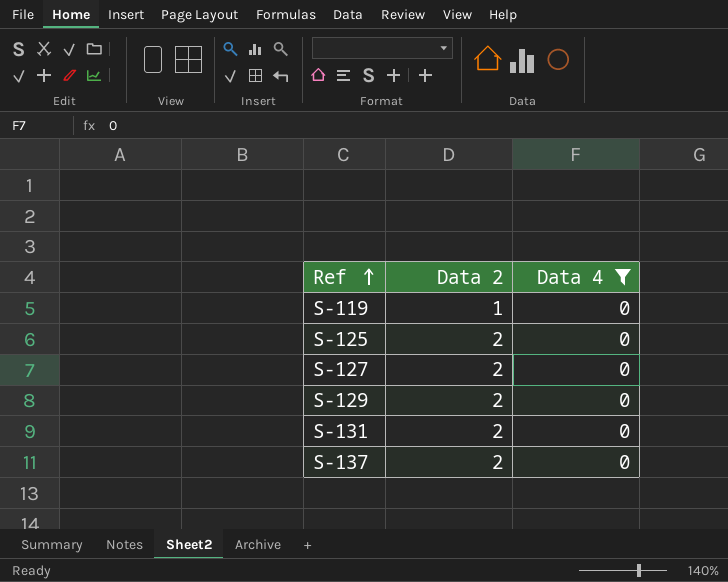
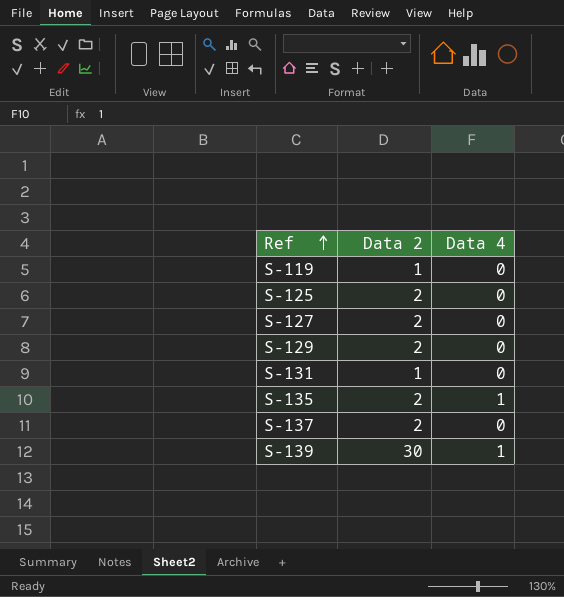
filter: Data 4 = 0 -> none
S-131 | Data 2: 2 -> 1

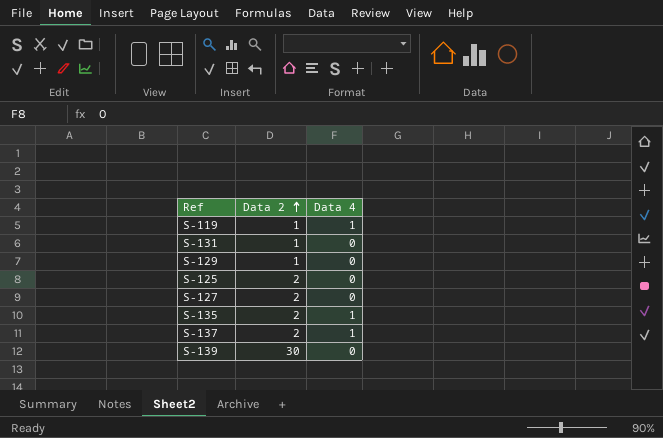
row order: Ref ascending -> Data 2 ascending
S-119 | Data 4: 0 -> 1
S-129 | Data 2: 2 -> 1
S-137 | Data 4: 0 -> 1
S-139 | Data 4: 1 -> 0

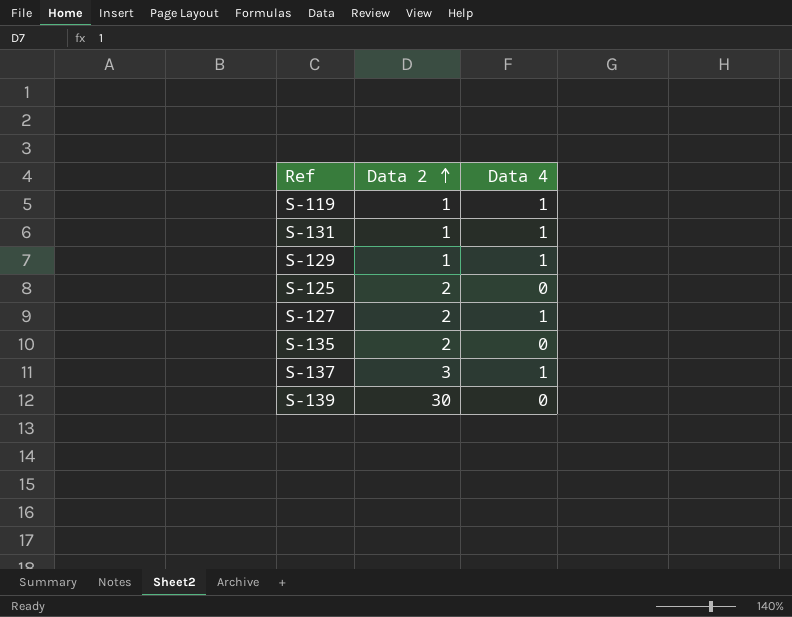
S-131 | Data 4: 0 -> 1
S-129 | Data 4: 0 -> 1
S-127 | Data 4: 0 -> 1
S-135 | Data 4: 1 -> 0
S-137 | Data 2: 2 -> 3

